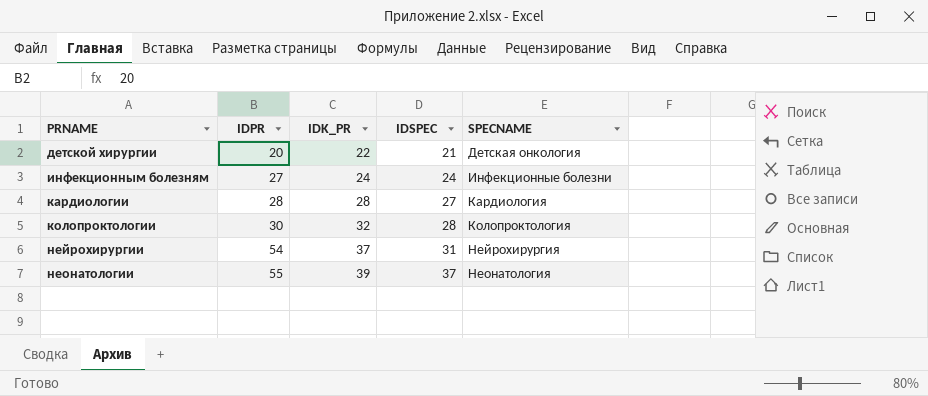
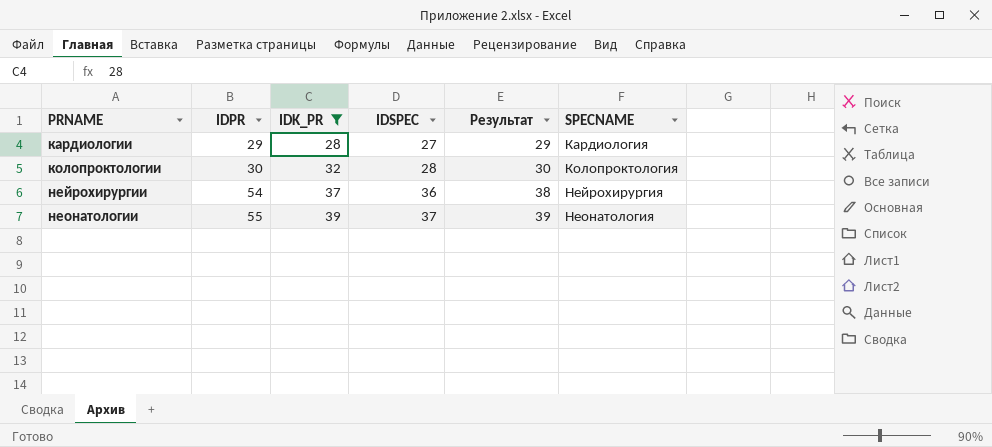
filter: none -> IDK_PR >= 28
column Результат | formula: none -> [IDSPEC] + 2
кардиологии | IDPR: 28 -> 29
нейрохирургии | IDSPEC: 31 -> 36

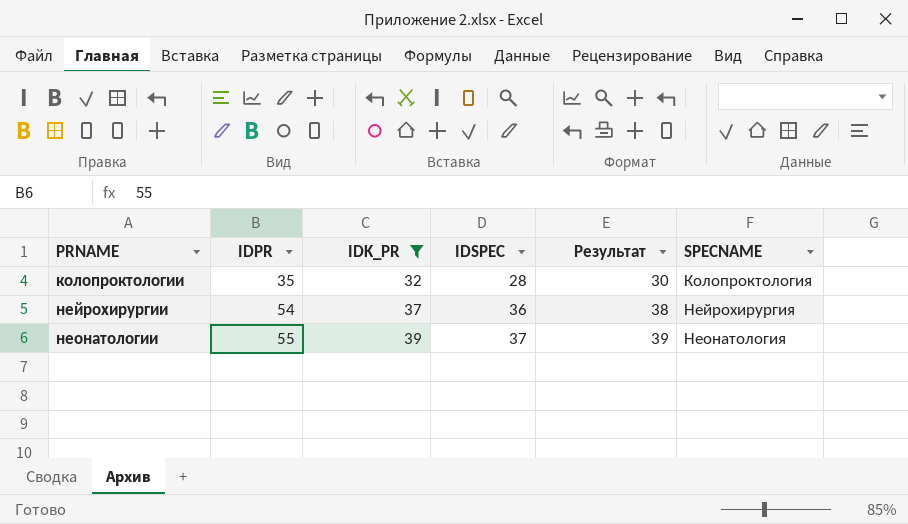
row кардиологии: 29 | 28 | 27 | 29 | Кардиология -> none
колопроктологии | IDPR: 30 -> 35

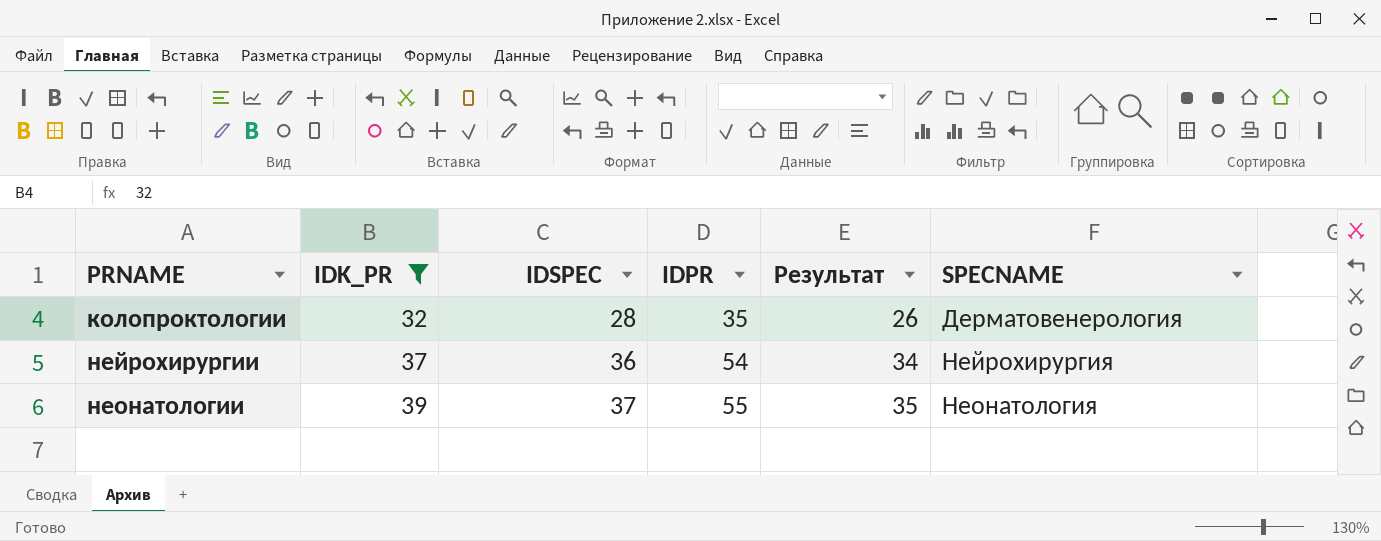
column IDPR | position: 2 -> 4
column Результат | formula: [IDSPEC] + 2 -> [IDSPEC] - 2
колопроктологии | SPECNAME: Колопроктология -> Дерматовенерология

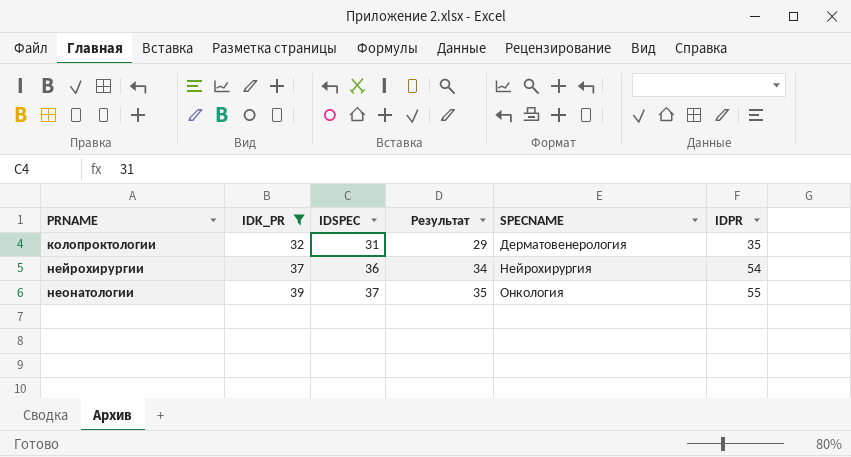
column IDPR | position: 4 -> 6
колопроктологии | IDSPEC: 28 -> 31
колопроктологии | Результат: 26 -> 29
неонатологии | SPECNAME: Неонатология -> Онкология

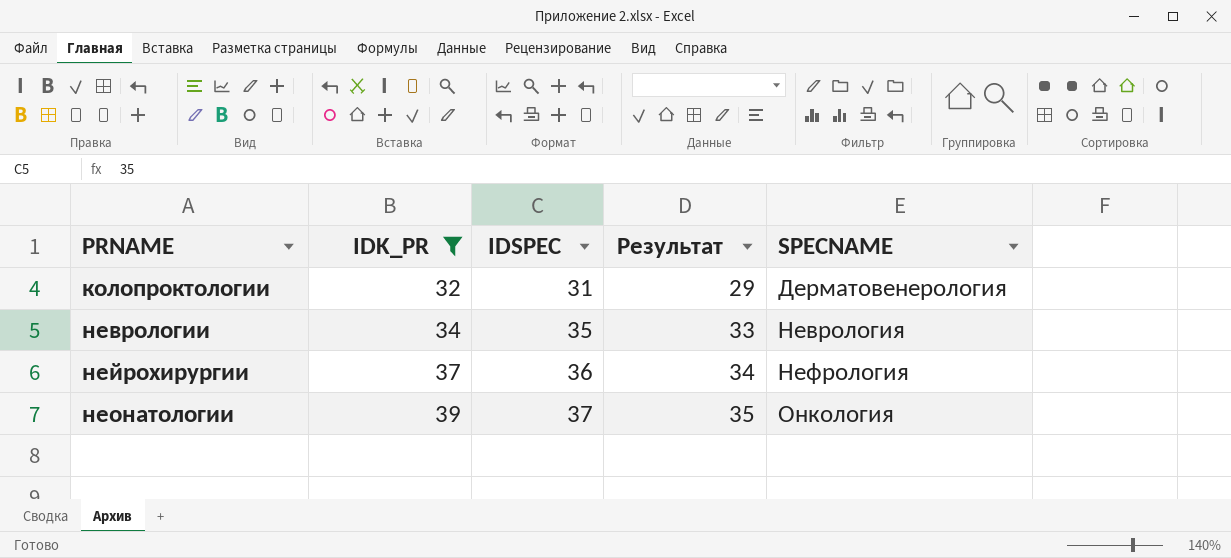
column IDPR | position: 6 -> none
row неврологии: none -> 34 | 35 | 33 | Неврология
нейрохирургии | SPECNAME: Нейрохирургия -> Нефрология

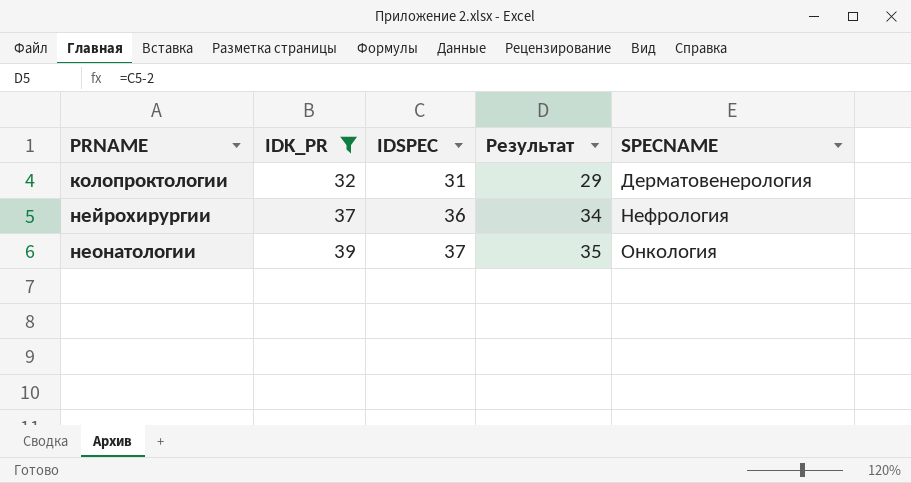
row неврологии: 34 | 35 | 33 | Неврология -> none

